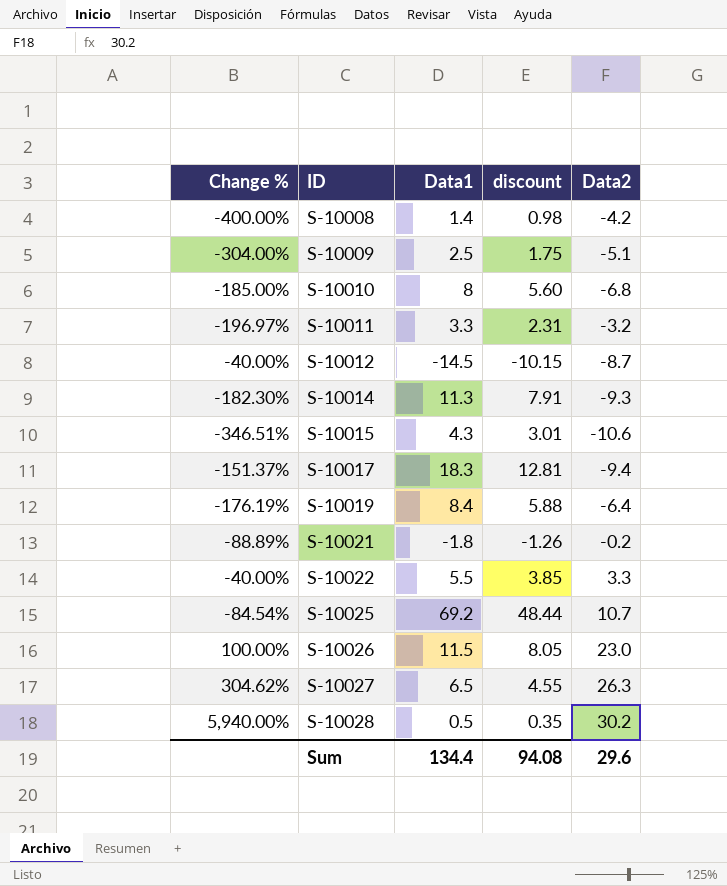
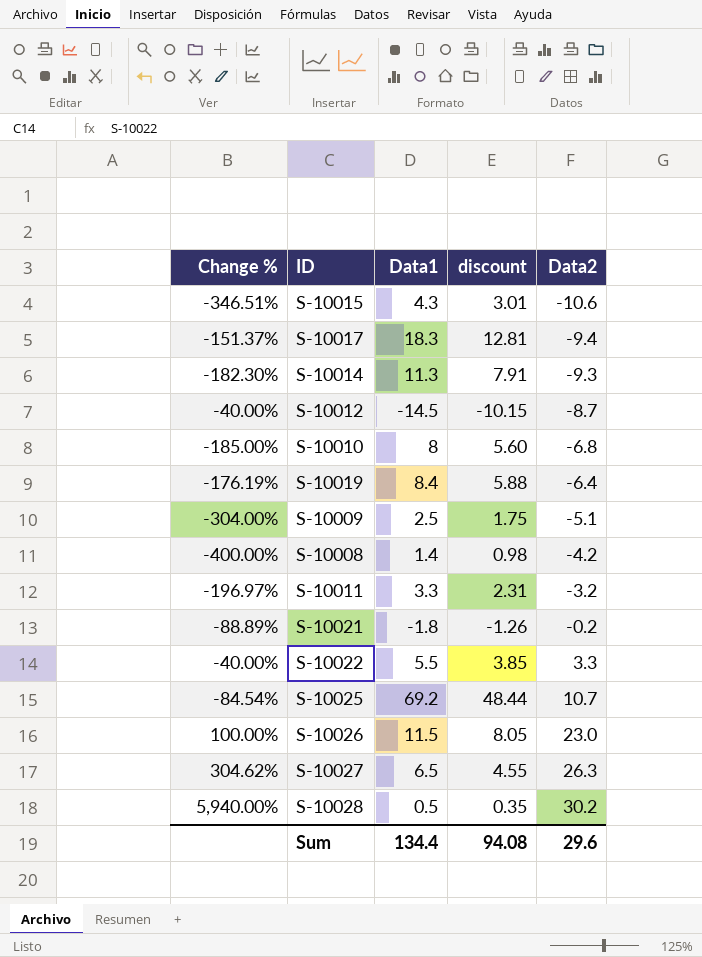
row order: ID ascending -> Data2 ascending

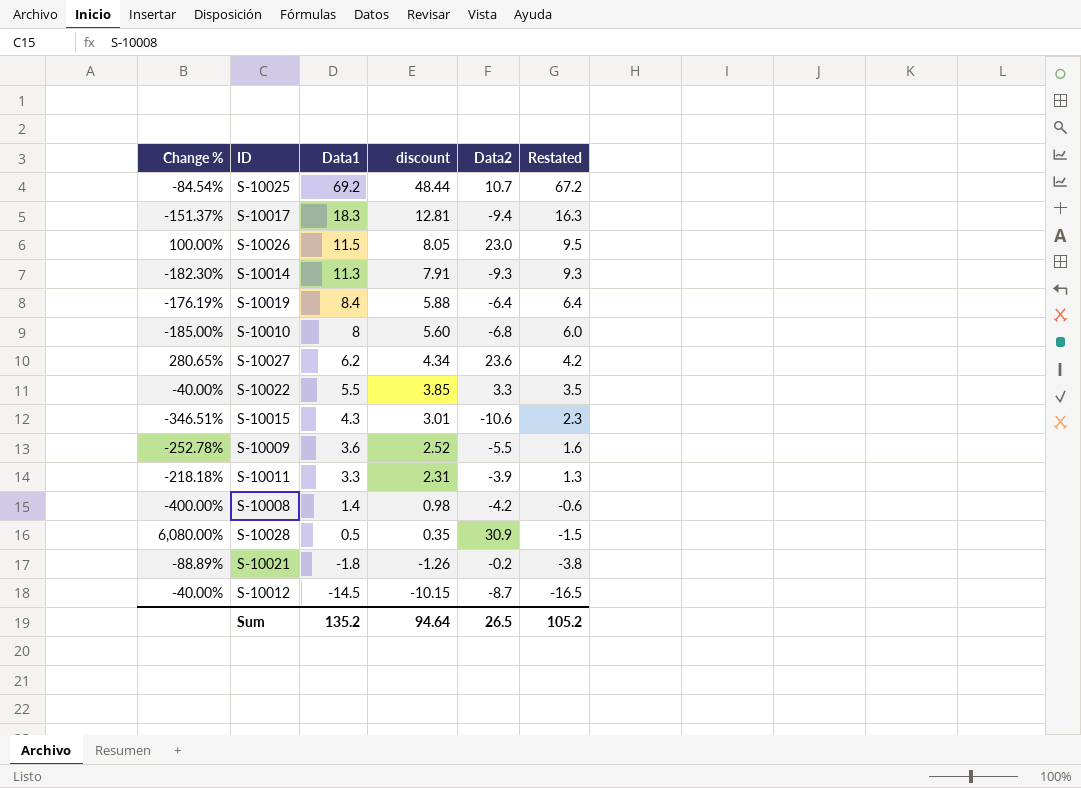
row order: Data2 ascending -> Data1 descending
column Restated | formula: none -> [Data1] - 2
S-10027 | Change %: 304.62% -> 280.65%
S-10027 | Data1: 6.5 -> 6.2
S-10027 | discount: 4.55 -> 4.34
S-10027 | Data2: 26.3 -> 23.6
S-10009 | Change %: -304.00% -> -252.78%
S-10009 | Data1: 2.5 -> 3.6
S-10009 | discount: 1.75 -> 2.52
S-10009 | Data2: -5.1 -> -5.5
S-10011 | Change %: -196.97% -> -218.18%
S-10011 | Data2: -3.2 -> -3.9
S-10028 | Change %: 5,940.00% -> 6,080.00%
S-10028 | Data2: 30.2 -> 30.9
Sum | Data1: 134.4 -> 135.2
Sum | discount: 94.08 -> 94.64
Sum | Data2: 29.6 -> 26.5

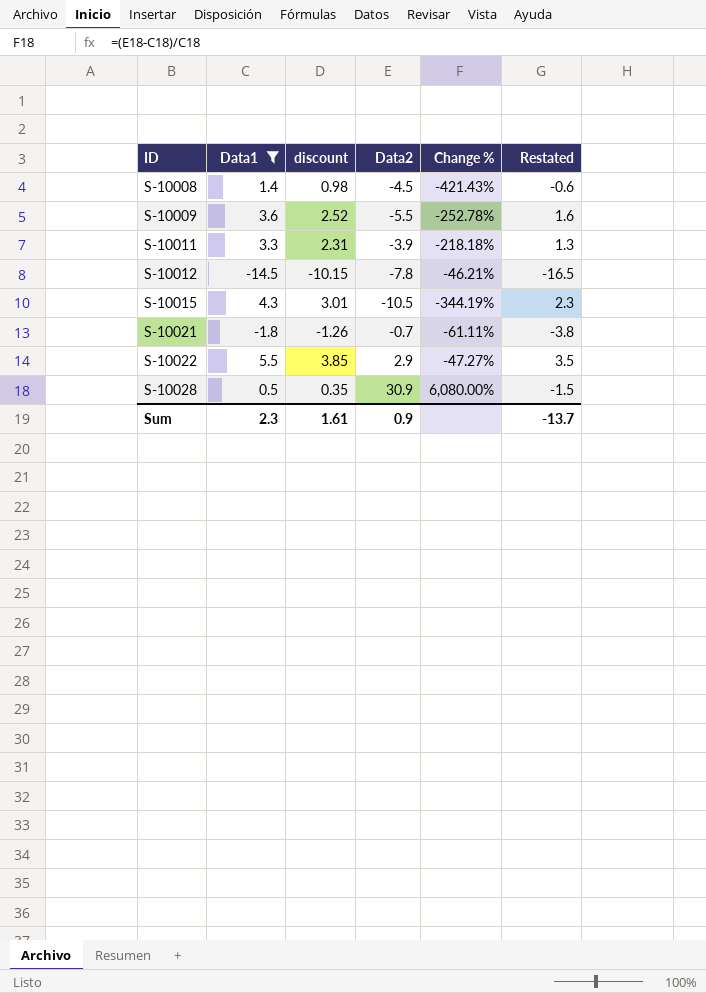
filter: none -> Data1 <= 5.5
row order: Data1 descending -> ID ascending
column Change % | position: 1 -> 5
S-10008 | Data2: -4.2 -> -4.5
S-10008 | Change %: -400.00% -> -421.43%
S-10012 | Data2: -8.7 -> -7.8
S-10012 | Change %: -40.00% -> -46.21%
S-10015 | Data2: -10.6 -> -10.5
S-10015 | Change %: -346.51% -> -344.19%
S-10021 | Data2: -0.2 -> -0.7
S-10021 | Change %: -88.89% -> -61.11%
S-10022 | Data2: 3.3 -> 2.9
S-10022 | Change %: -40.00% -> -47.27%
Sum | Data1: 135.2 -> 2.3
Sum | discount: 94.64 -> 1.61
Sum | Data2: 26.5 -> 0.9
Sum | Restated: 105.2 -> -13.7

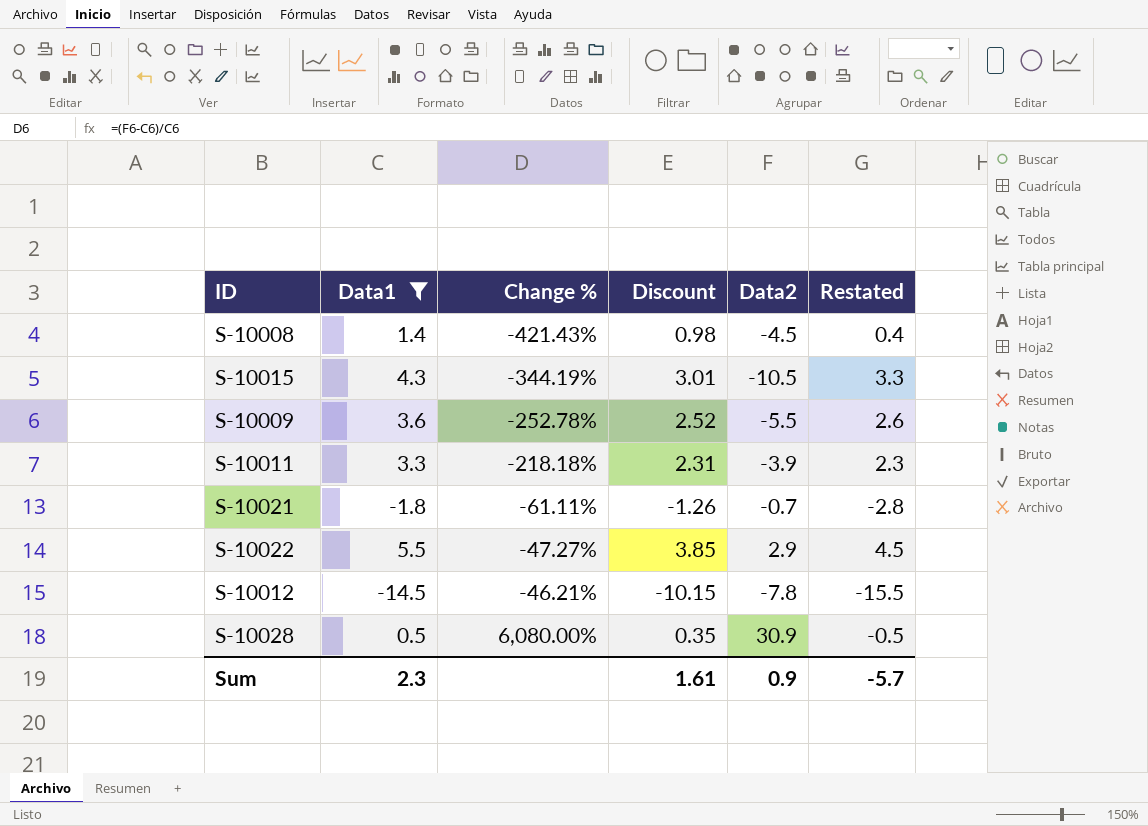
row order: ID ascending -> Change % ascending
column Change % | position: 5 -> 3
column name: discount -> Discount
column Restated | formula: [Data1] - 2 -> [Data1] - 1
Sum | Restated: -13.7 -> -5.7

